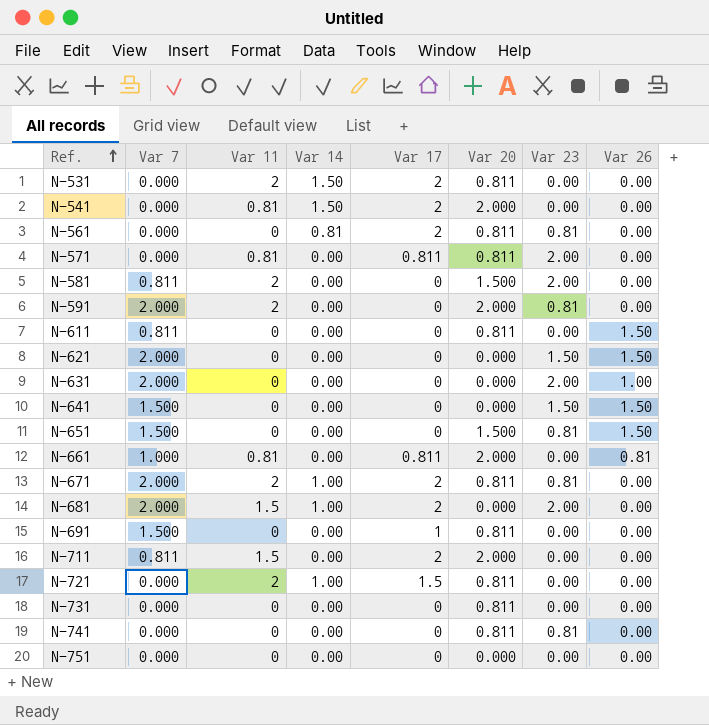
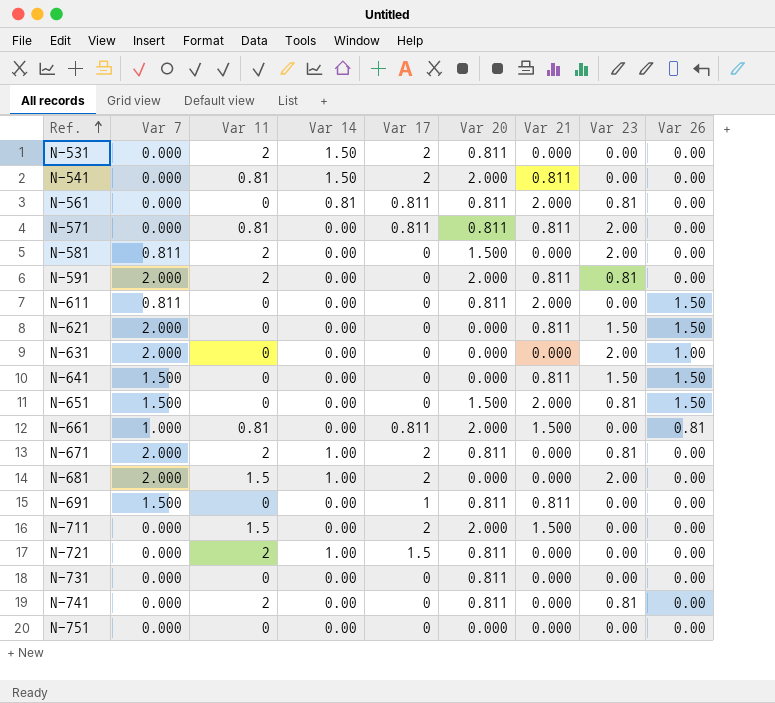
column Var 21 | position: none -> 7
N-561 | Var 17: 2 -> 0.811
N-711 | Var 7: 0.811 -> 0.000
N-741 | Var 11: 0 -> 2

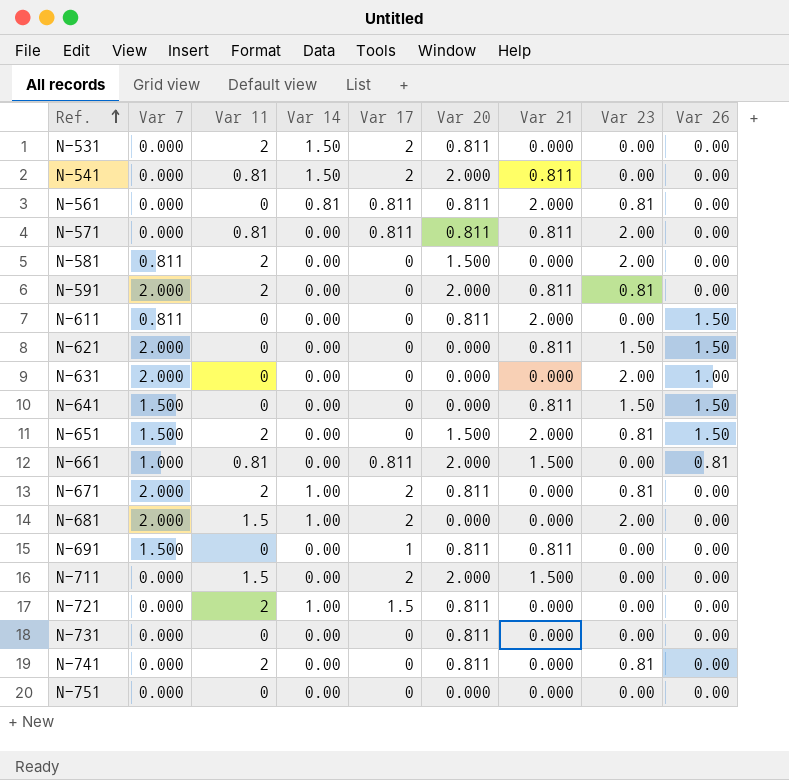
N-651 | Var 11: 0 -> 2

